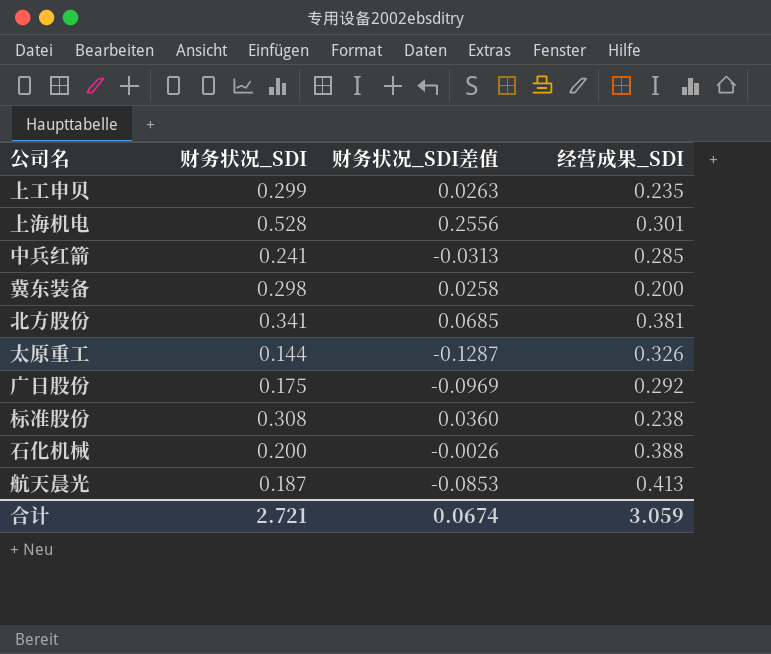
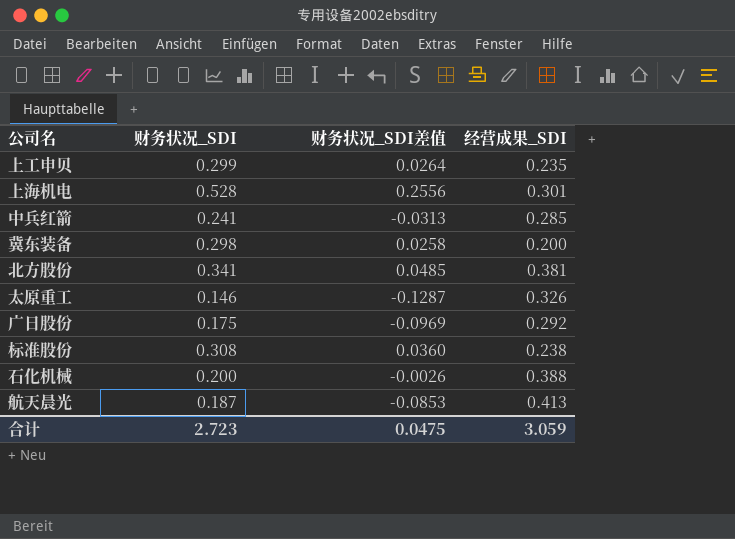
上工申贝 | 财务状况_SDI差值: 0.0263 -> 0.0264
北方股份 | 财务状况_SDI差值: 0.0685 -> 0.0485
太原重工 | 财务状况_SDI: 0.144 -> 0.146
合计 | 财务状况_SDI: 2.721 -> 2.723
合计 | 财务状况_SDI差值: 0.0674 -> 0.0475

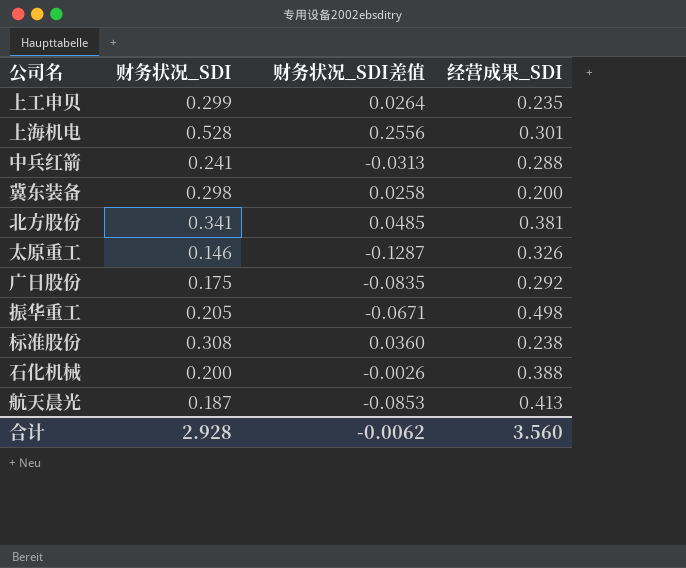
中兵红箭 | 经营成果_SDI: 0.285 -> 0.288
广日股份 | 财务状况_SDI差值: -0.0969 -> -0.0835
row 振华重工: none -> 0.205 | -0.0671 | 0.498
合计 | 财务状况_SDI: 2.723 -> 2.928
合计 | 财务状况_SDI差值: 0.0475 -> -0.0062
合计 | 经营成果_SDI: 3.059 -> 3.560

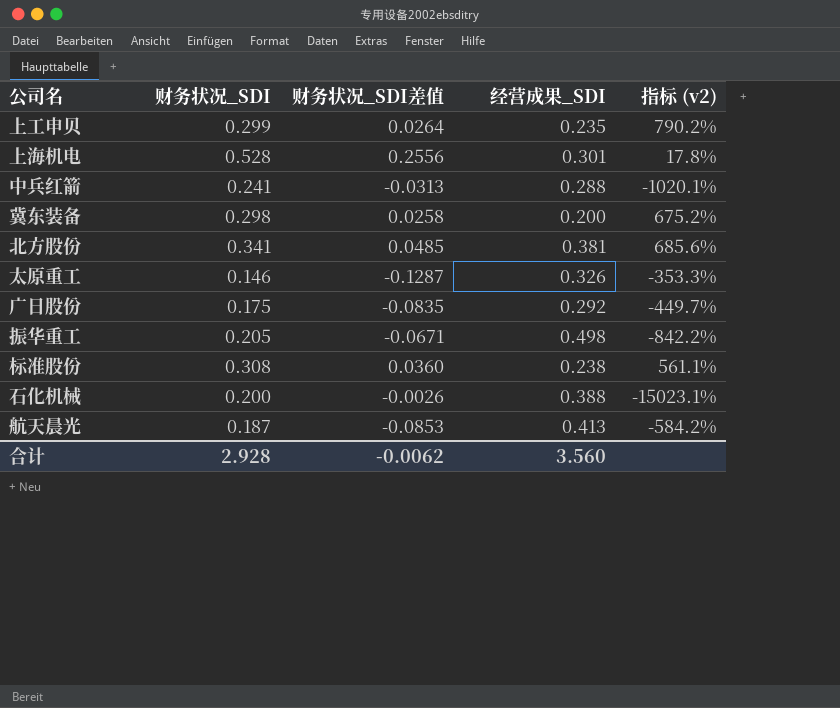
column 指标 (v2) | formula: none -> ([经营成果_SDI] - [财务状况_SDI差值]) / [财务状况_SDI差值]

